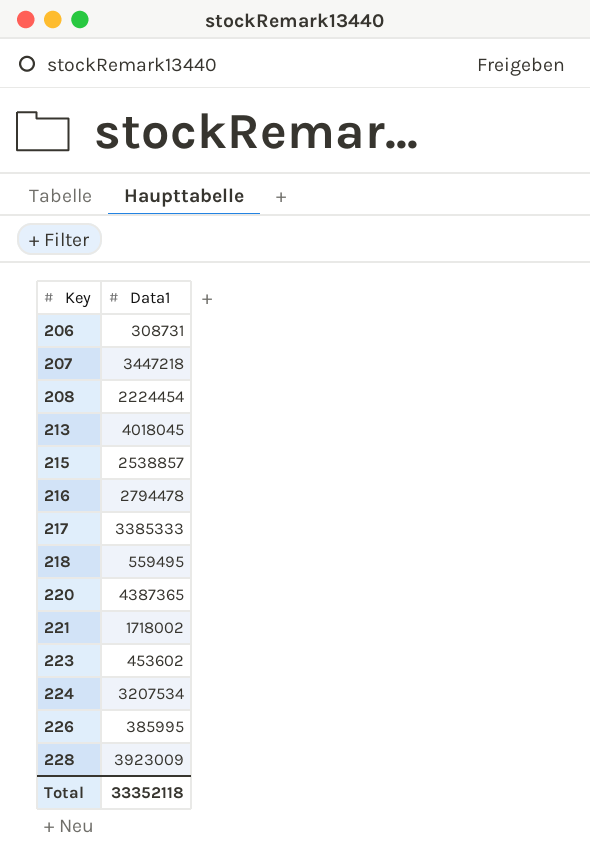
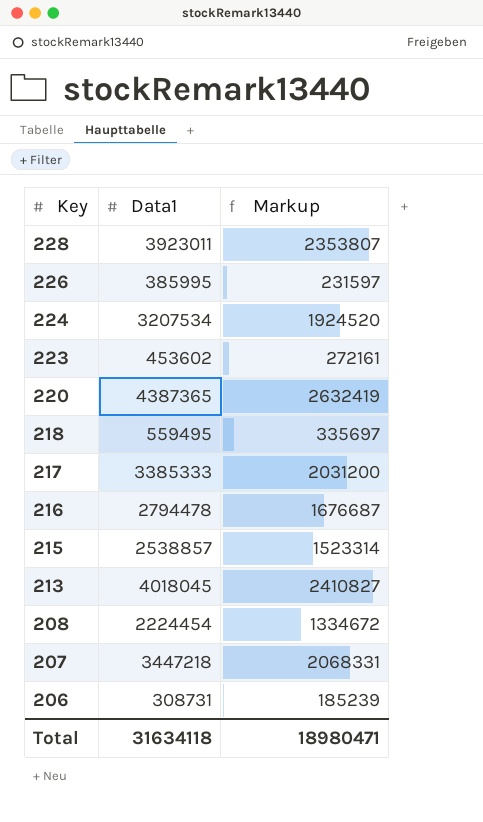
row order: Key ascending -> Key descending
column Markup | formula: none -> [Data1] * 0.6
row 221: 1718002 -> none
228 | Data1: 3923009 -> 3923011
Total | Data1: 33352118 -> 31634118

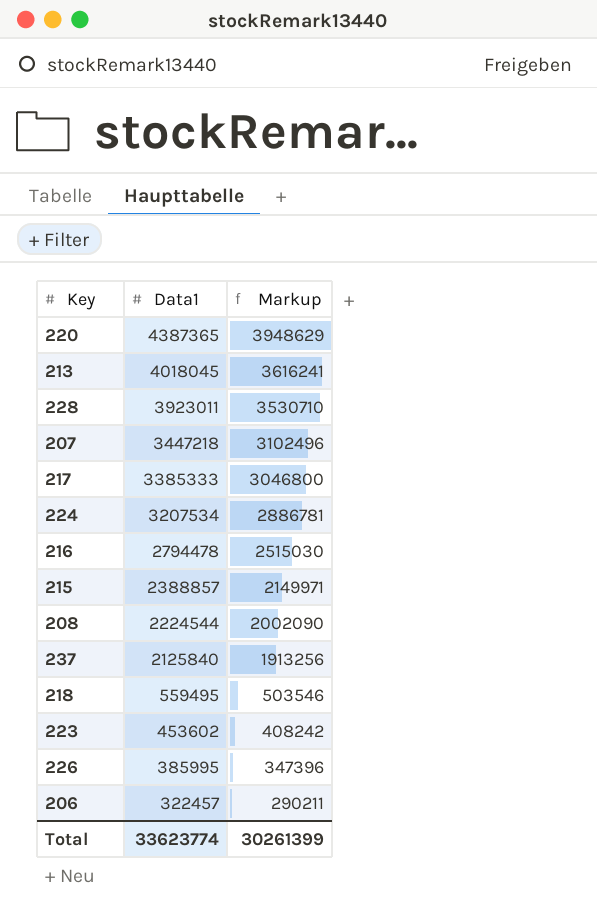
row order: Key descending -> Data1 descending
column Markup | formula: [Data1] * 0.6 -> [Data1] * 0.9
215 | Data1: 2538857 -> 2388857
208 | Data1: 2224454 -> 2224544
row 237: none -> 2125840 | 1913256
206 | Data1: 308731 -> 322457
Total | Data1: 31634118 -> 33623774
Total | Markup: 18980471 -> 30261399

